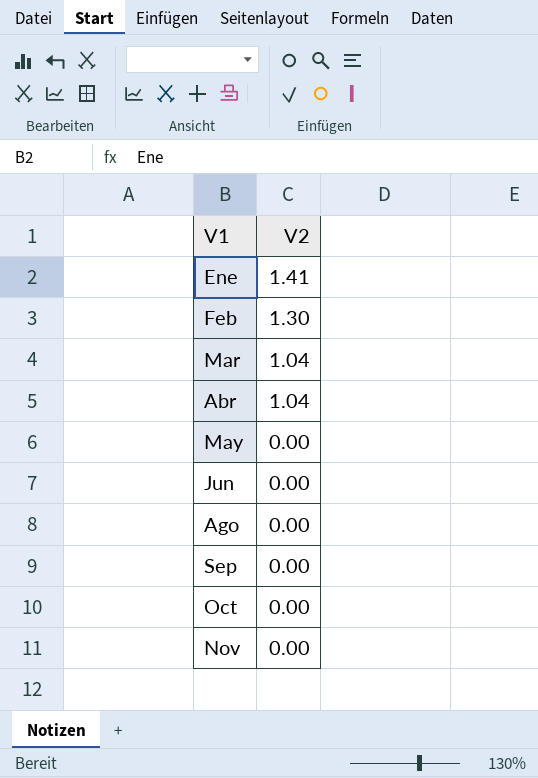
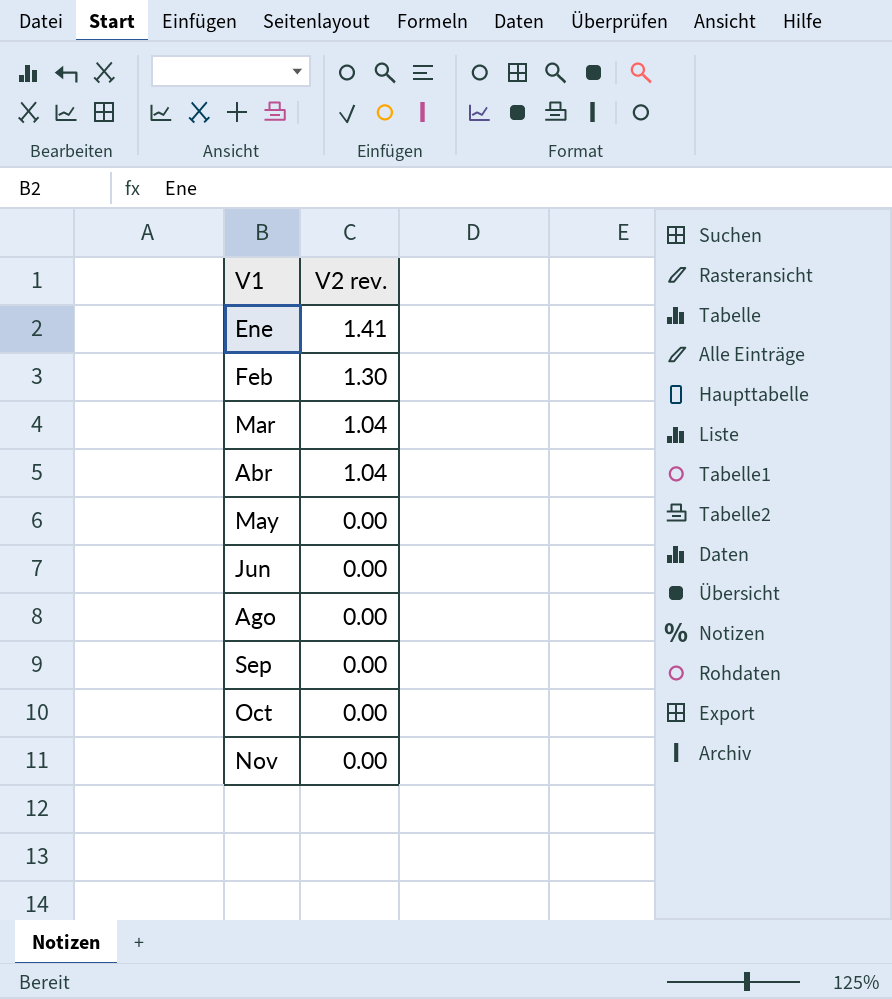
column name: V2 -> V2 rev.

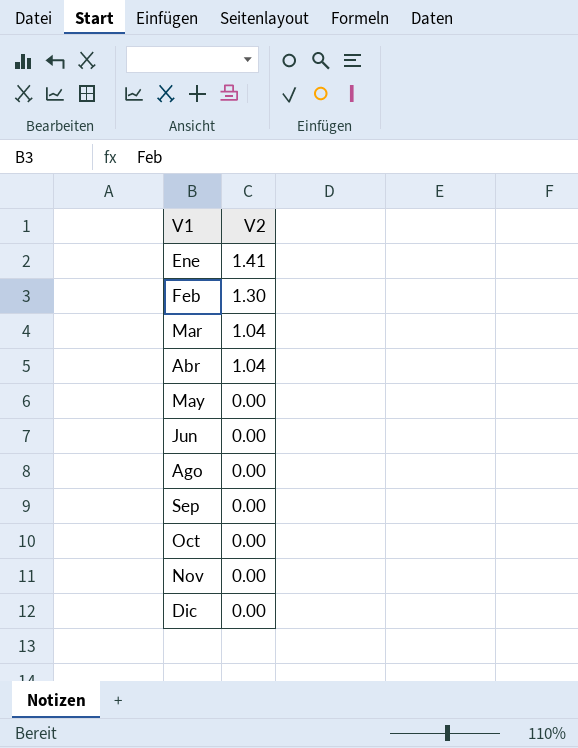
column name: V2 rev. -> V2
row Dic: none -> 0.00

